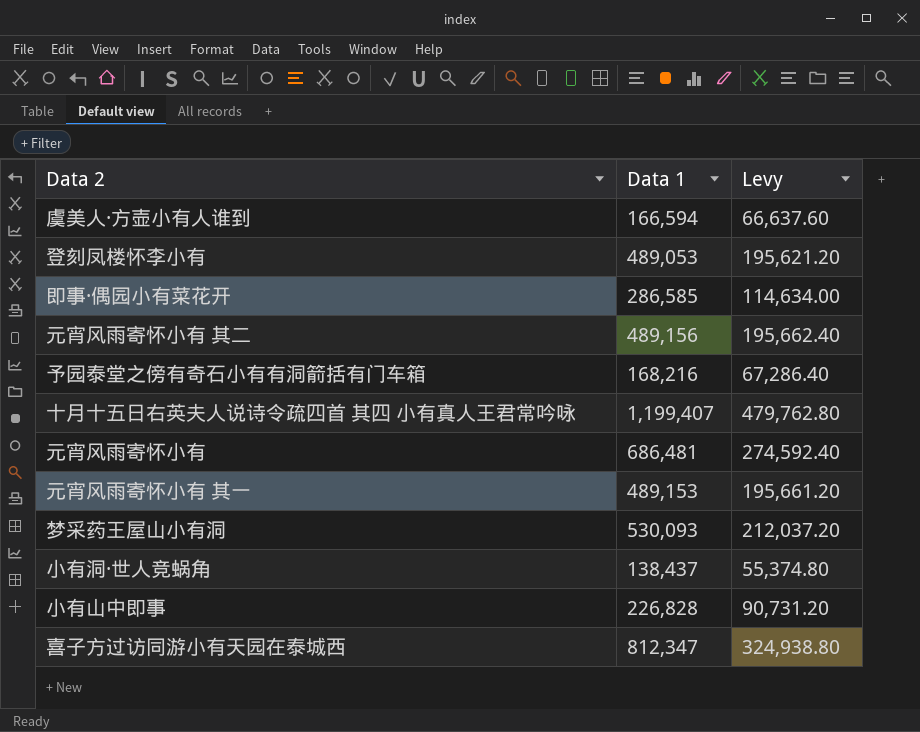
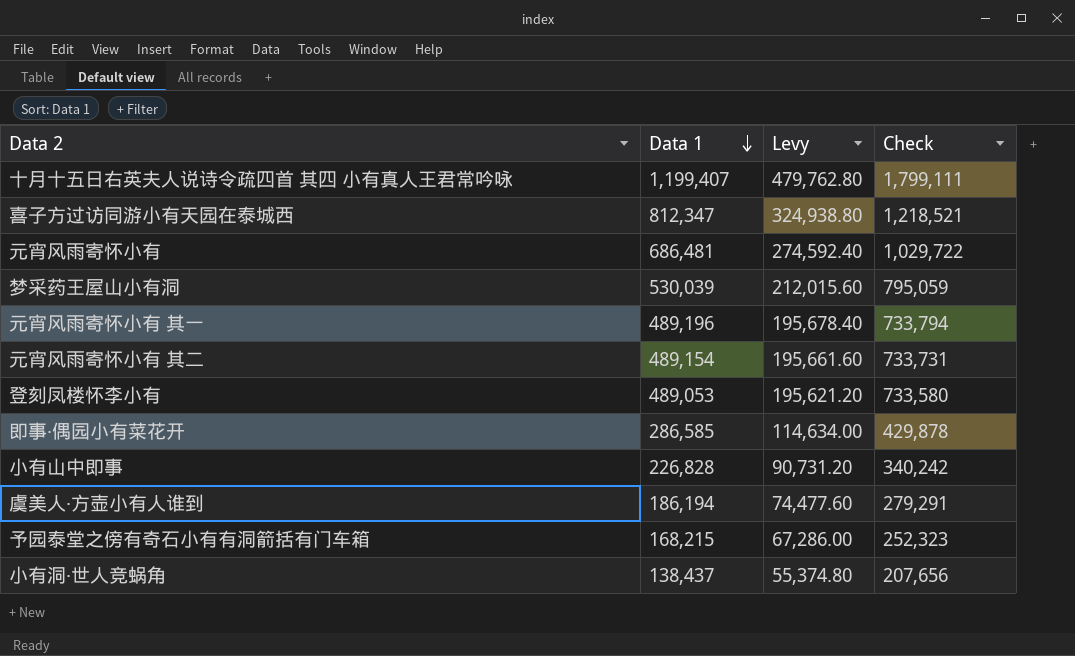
row order: none -> Data 1 descending
column Check | formula: none -> [Data 1] * 1.5
梦采药王屋山小有洞 | Data 1: 530,093 -> 530,039
梦采药王屋山小有洞 | Levy: 212,037.20 -> 212,015.60
元宵风雨寄怀小有 其一 | Data 1: 489,153 -> 489,196
元宵风雨寄怀小有 其一 | Levy: 195,661.20 -> 195,678.40
元宵风雨寄怀小有 其二 | Data 1: 489,156 -> 489,154
元宵风雨寄怀小有 其二 | Levy: 195,662.40 -> 195,661.60
虞美人·方壶小有人谁到 | Data 1: 166,594 -> 186,194
虞美人·方壶小有人谁到 | Levy: 66,637.60 -> 74,477.60
予园泰堂之傍有奇石小有有洞箭括有门车箱 | Data 1: 168,216 -> 168,215
予园泰堂之傍有奇石小有有洞箭括有门车箱 | Levy: 67,286.40 -> 67,286.00

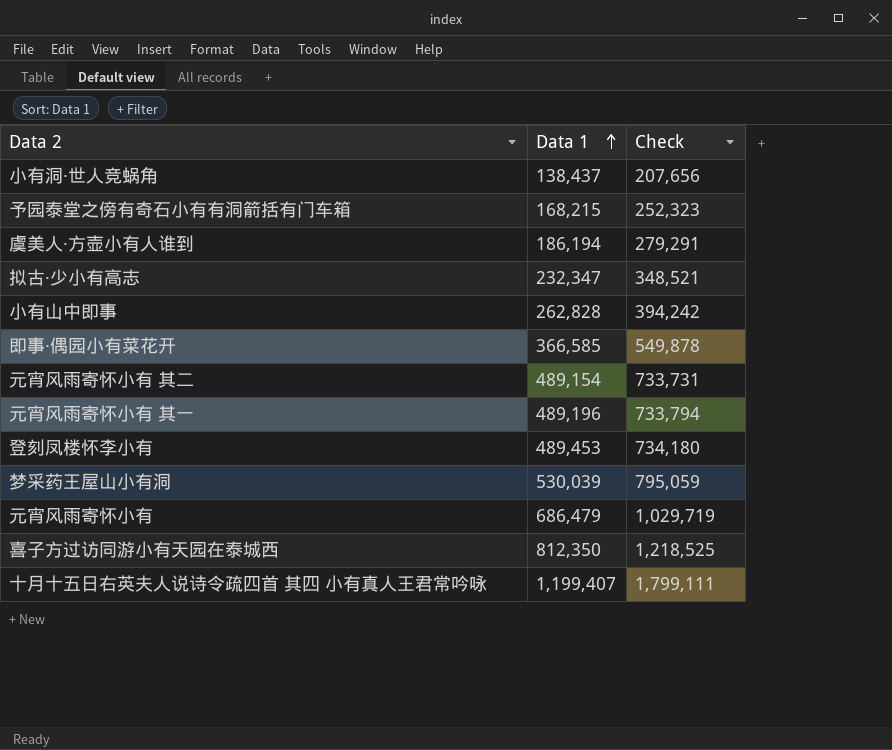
row order: Data 1 descending -> Data 1 ascending
column Levy | formula: [Data 1] * 0.4 -> none
row 拟古·少小有高志: none -> 232,347 | 348,521
小有山中即事 | Data 1: 226,828 -> 262,828
小有山中即事 | Check: 340,242 -> 394,242
即事·偶园小有菜花开 | Data 1: 286,585 -> 366,585
即事·偶园小有菜花开 | Check: 429,878 -> 549,878
登刻凤楼怀李小有 | Data 1: 489,053 -> 489,453
登刻凤楼怀李小有 | Check: 733,580 -> 734,180
元宵风雨寄怀小有 | Data 1: 686,481 -> 686,479
元宵风雨寄怀小有 | Check: 1,029,722 -> 1,029,719
喜子方过访同游小有天园在泰城西 | Data 1: 812,347 -> 812,350
喜子方过访同游小有天园在泰城西 | Check: 1,218,521 -> 1,218,525

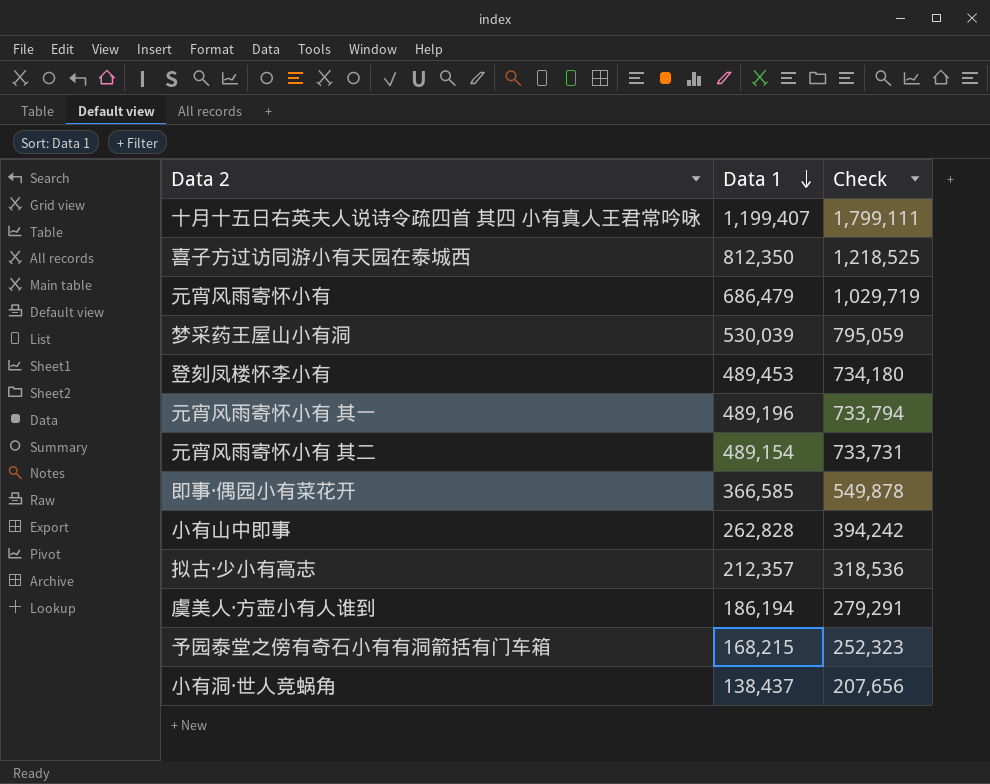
row order: Data 1 ascending -> Data 1 descending
拟古·少小有高志 | Data 1: 232,347 -> 212,357
拟古·少小有高志 | Check: 348,521 -> 318,536

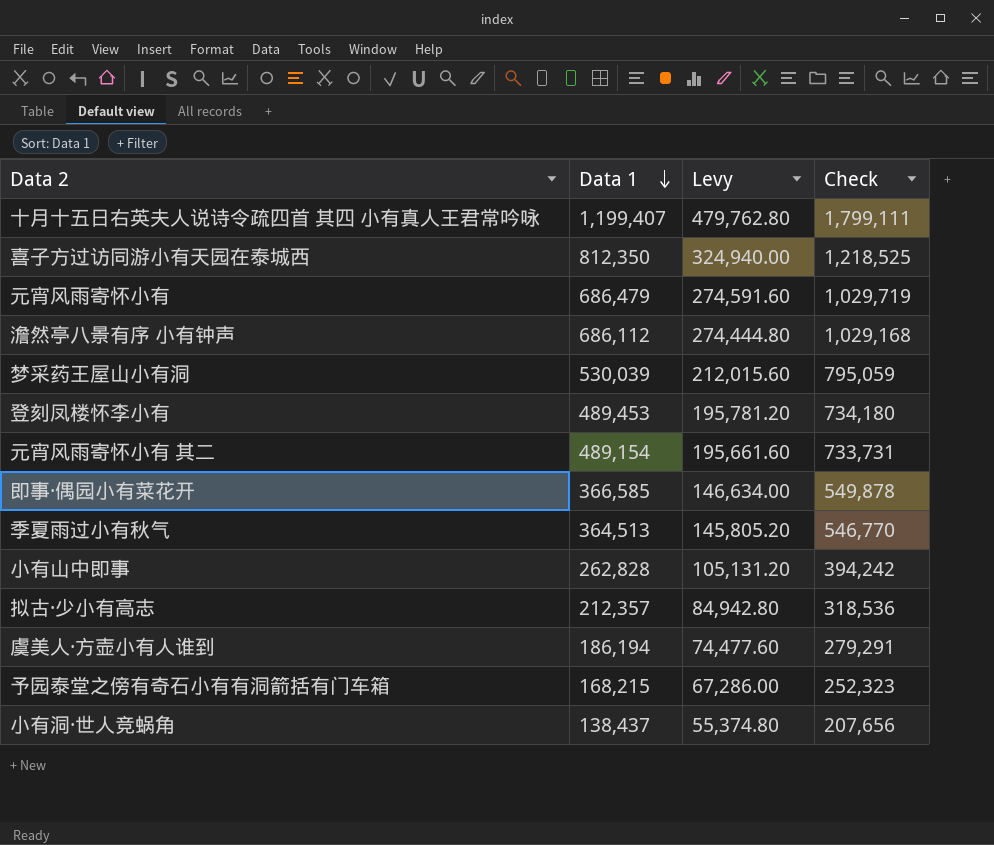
column Levy | formula: none -> [Data 1] * 0.4
row 元宵风雨寄怀小有 其一: 489,196 | 733,794 -> none
row 澹然亭八景有序 小有钟声: none -> 686,112 | 274,444.80 | 1,029,168
row 季夏雨过小有秋气: none -> 364,513 | 145,805.20 | 546,770

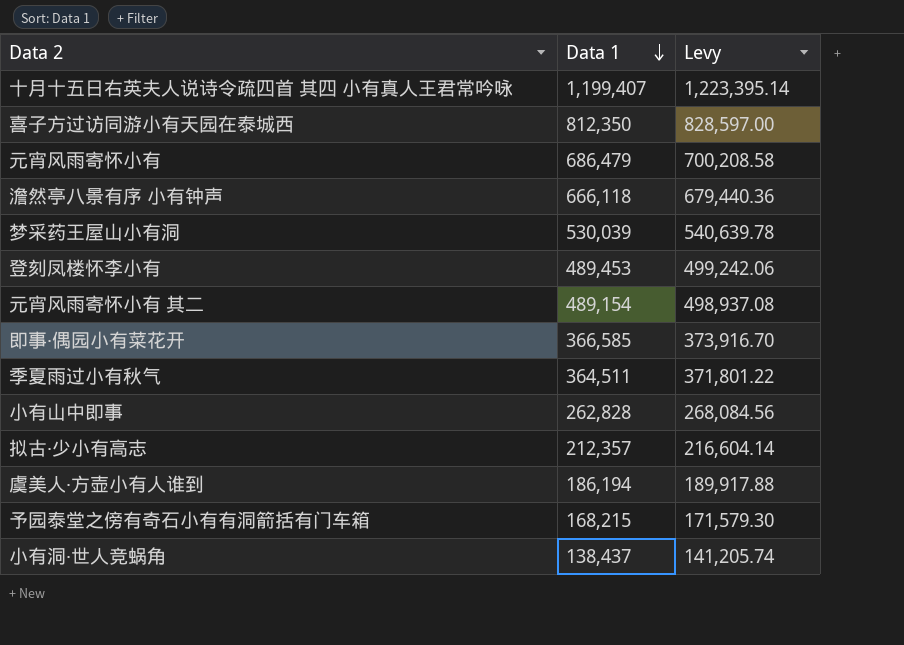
column Check | formula: [Data 1] * 1.5 -> none
column Levy | formula: [Data 1] * 0.4 -> [Data 1] * 1.02
澹然亭八景有序 小有钟声 | Data 1: 686,112 -> 666,118
季夏雨过小有秋气 | Data 1: 364,513 -> 364,511

